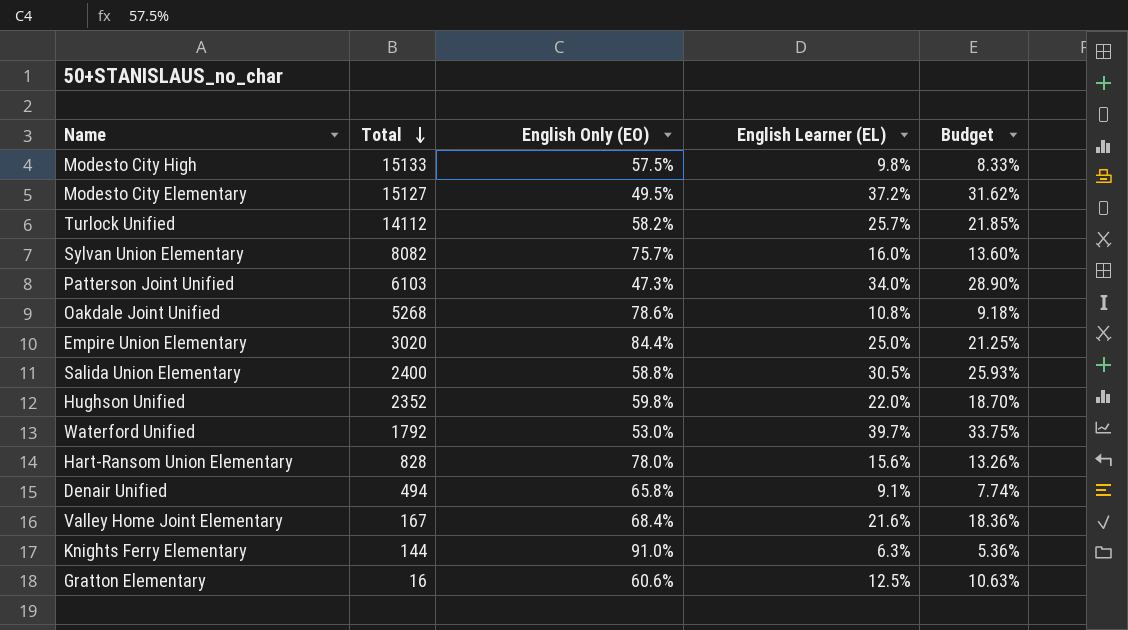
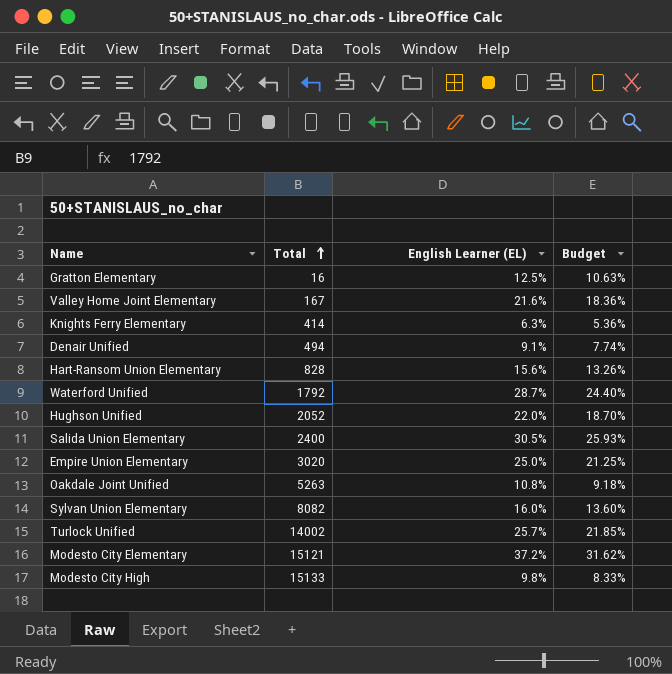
row order: Total descending -> Total ascending
column English Only (EO) | position: 3 -> none
row Patterson Joint Unified: 6103 | 47.3% | 34.0% | 28.90% -> none
Knights Ferry Elementary | Total: 144 -> 414
Waterford Unified | English Learner (EL): 39.7% -> 28.7%
Waterford Unified | Budget: 33.75% -> 24.40%
Hughson Unified | Total: 2352 -> 2052
Oakdale Joint Unified | Total: 5268 -> 5263
Turlock Unified | Total: 14112 -> 14002
Modesto City Elementary | Total: 15127 -> 15121

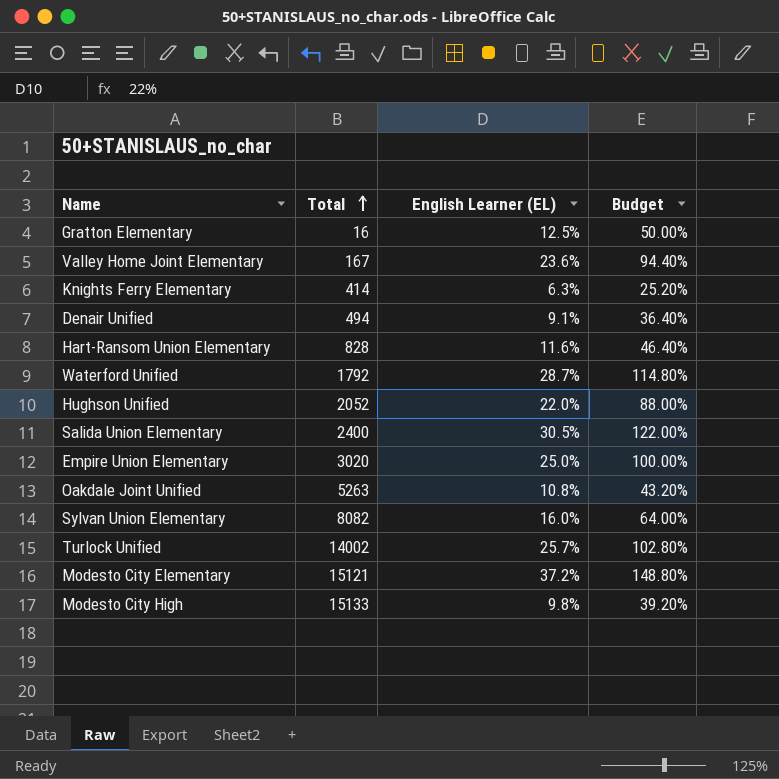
column Budget | formula: [English Learner (EL)] * 0.85 -> [English Learner (EL)] * 4
Valley Home Joint Elementary | English Learner (EL): 21.6% -> 23.6%
Hart-Ransom Union Elementary | English Learner (EL): 15.6% -> 11.6%

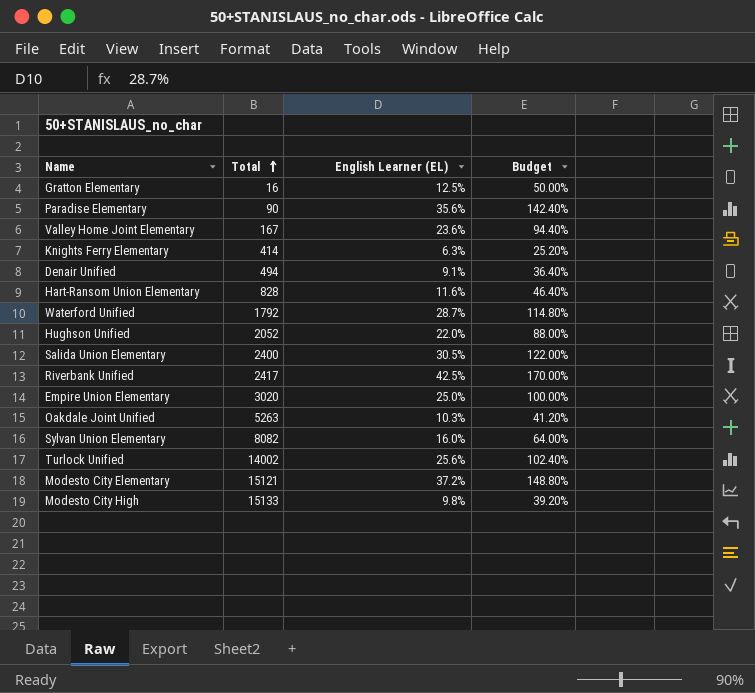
row Paradise Elementary: none -> 90 | 35.6% | 142.40%
row Riverbank Unified: none -> 2417 | 42.5% | 170.00%
Oakdale Joint Unified | English Learner (EL): 10.8% -> 10.3%
Oakdale Joint Unified | Budget: 43.20% -> 41.20%
Turlock Unified | English Learner (EL): 25.7% -> 25.6%
Turlock Unified | Budget: 102.80% -> 102.40%

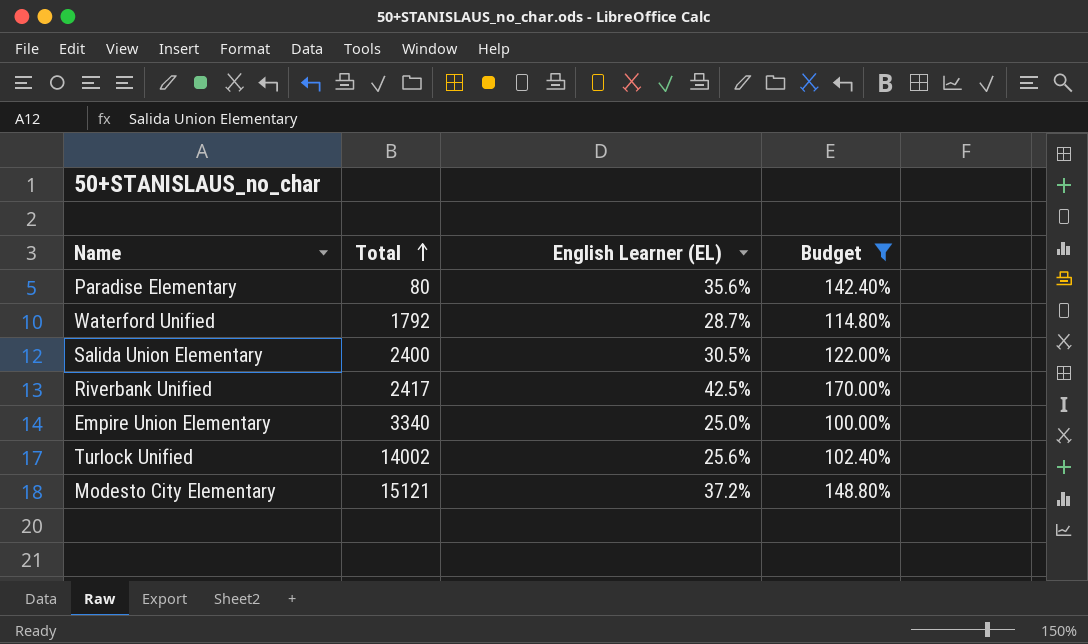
filter: none -> Budget >= 100.00%
Paradise Elementary | Total: 90 -> 80
Empire Union Elementary | Total: 3020 -> 3340

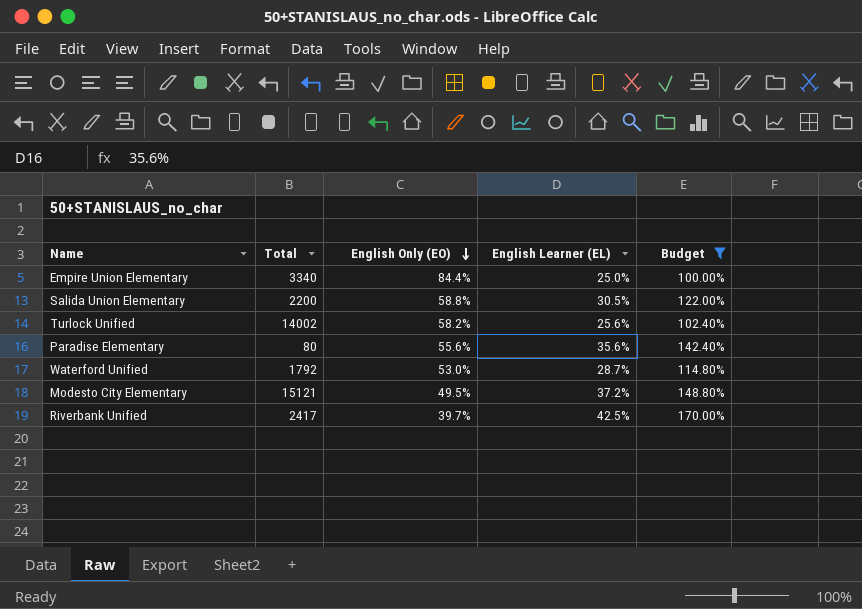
row order: Total ascending -> English Only (EO) descending
column English Only (EO) | position: none -> 3
Salida Union Elementary | Total: 2400 -> 2200

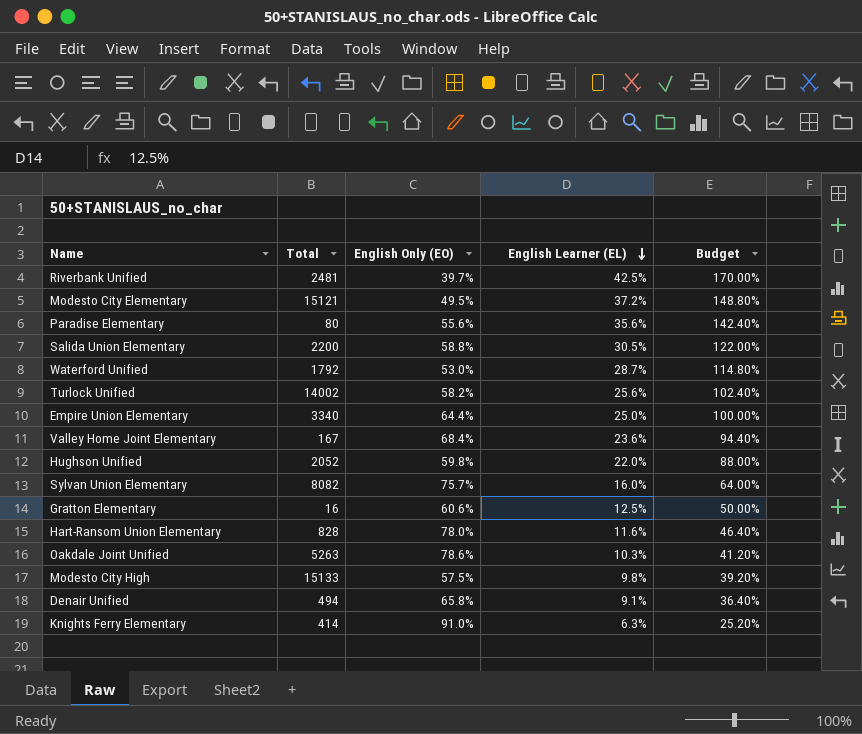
filter: Budget >= 100.00% -> none
row order: English Only (EO) descending -> English Learner (EL) descending
Riverbank Unified | Total: 2417 -> 2481
Empire Union Elementary | English Only (EO): 84.4% -> 64.4%

